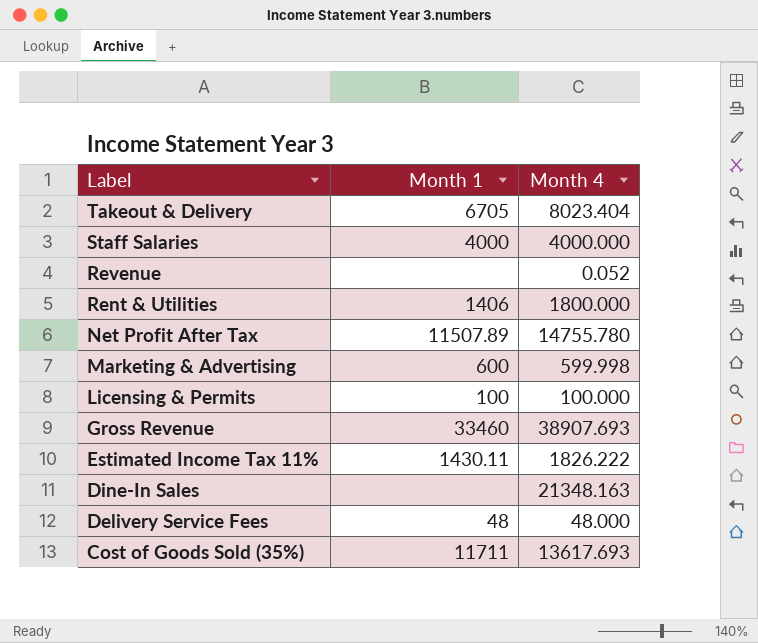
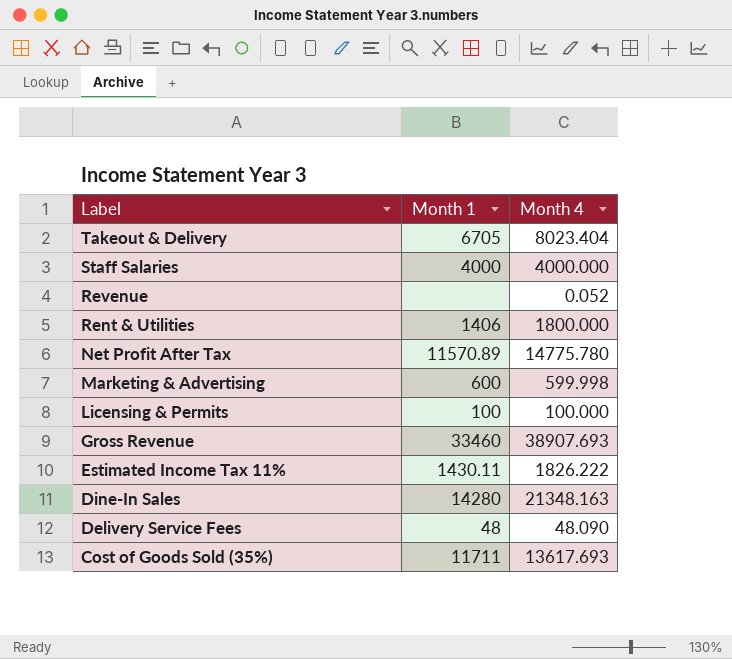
Net Profit After Tax | Month 1: 11507.89 -> 11570.89
Net Profit After Tax | Month 4: 14755.780 -> 14775.780
Dine-In Sales | Month 1: none -> 14280
Delivery Service Fees | Month 4: 48.000 -> 48.090

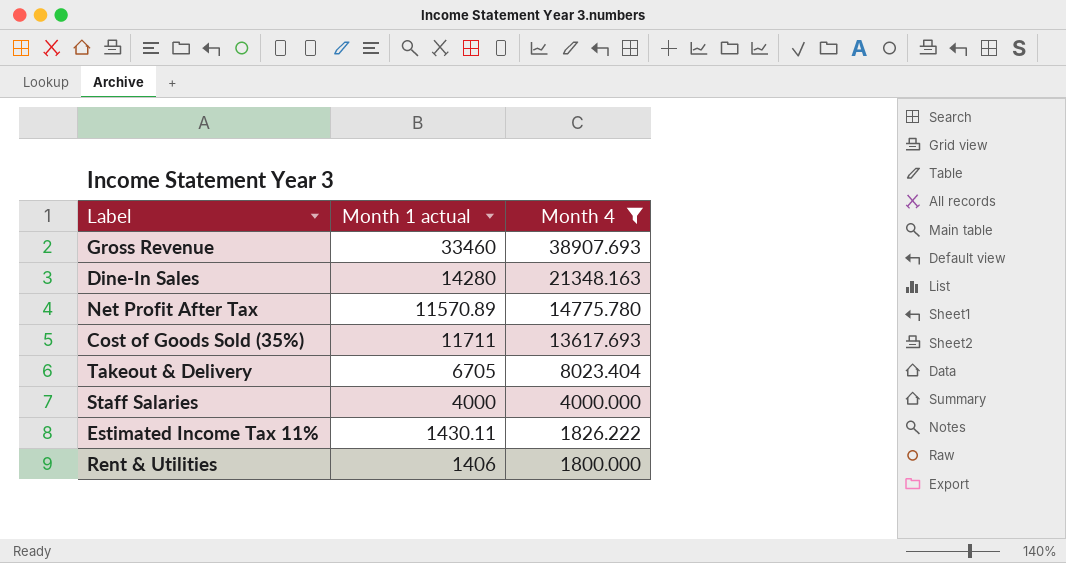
filter: none -> Month 4 >= 1800.000
row order: Label descending -> Month 4 descending
column name: Month 1 -> Month 1 actual

